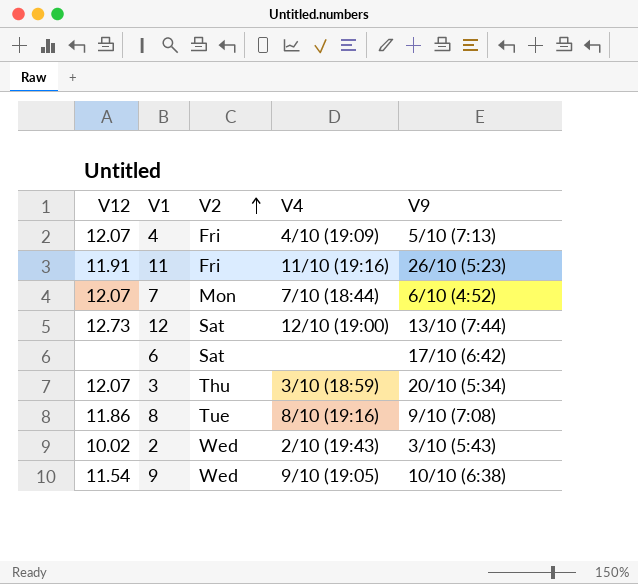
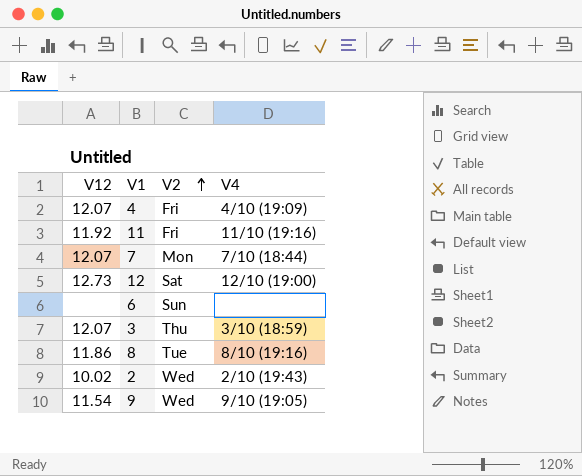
column V9 | position: 5 -> none
11 | V12: 11.91 -> 11.92
6 | V2: Sat -> Sun

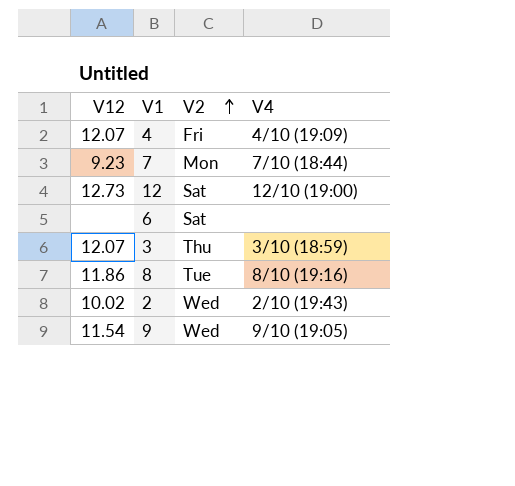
row 11: 11.92 | Fri | 11/10 (19:16) -> none
7 | V12: 12.07 -> 9.23
6 | V2: Sun -> Sat

